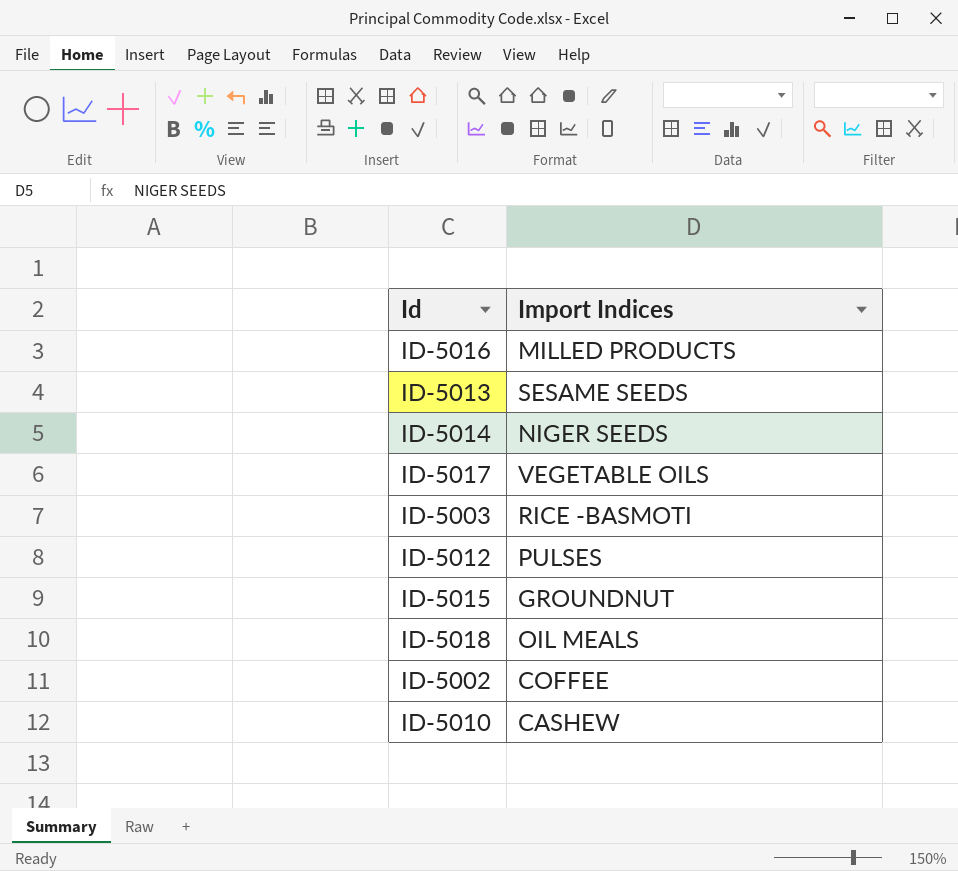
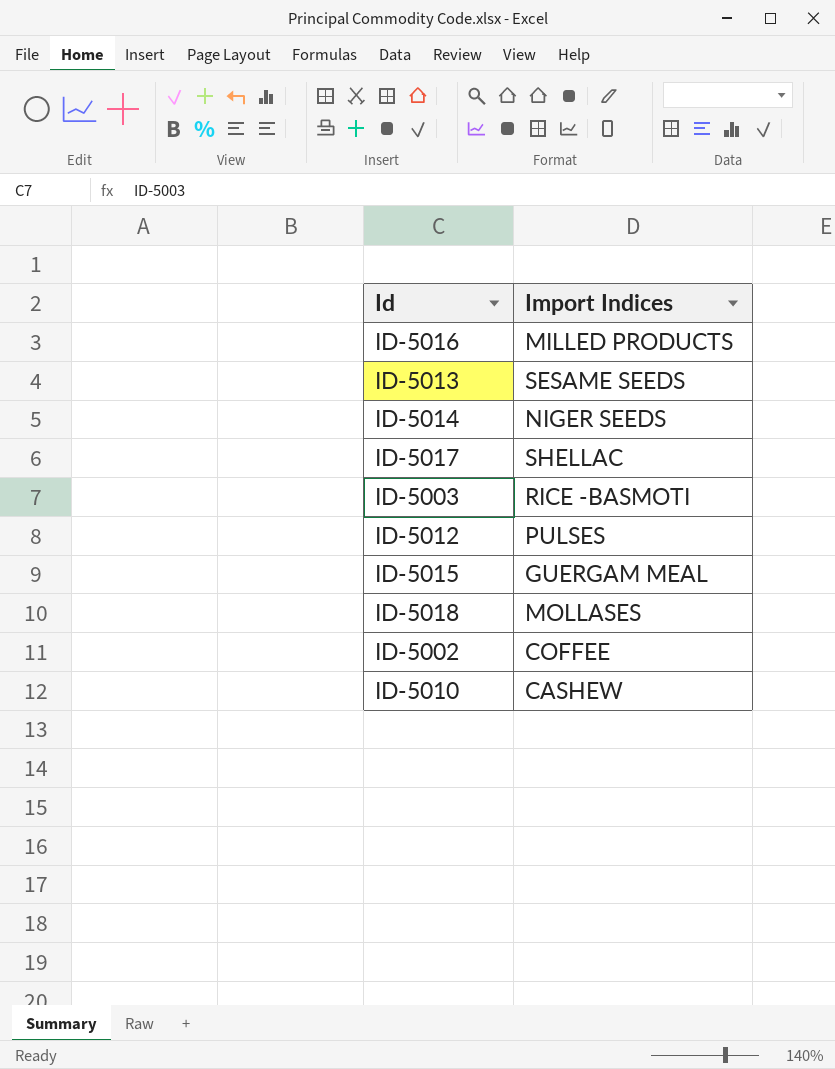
ID-5017 | Import Indices: VEGETABLE OILS -> SHELLAC
ID-5015 | Import Indices: GROUNDNUT -> GUERGAM MEAL
ID-5018 | Import Indices: OIL MEALS -> MOLLASES

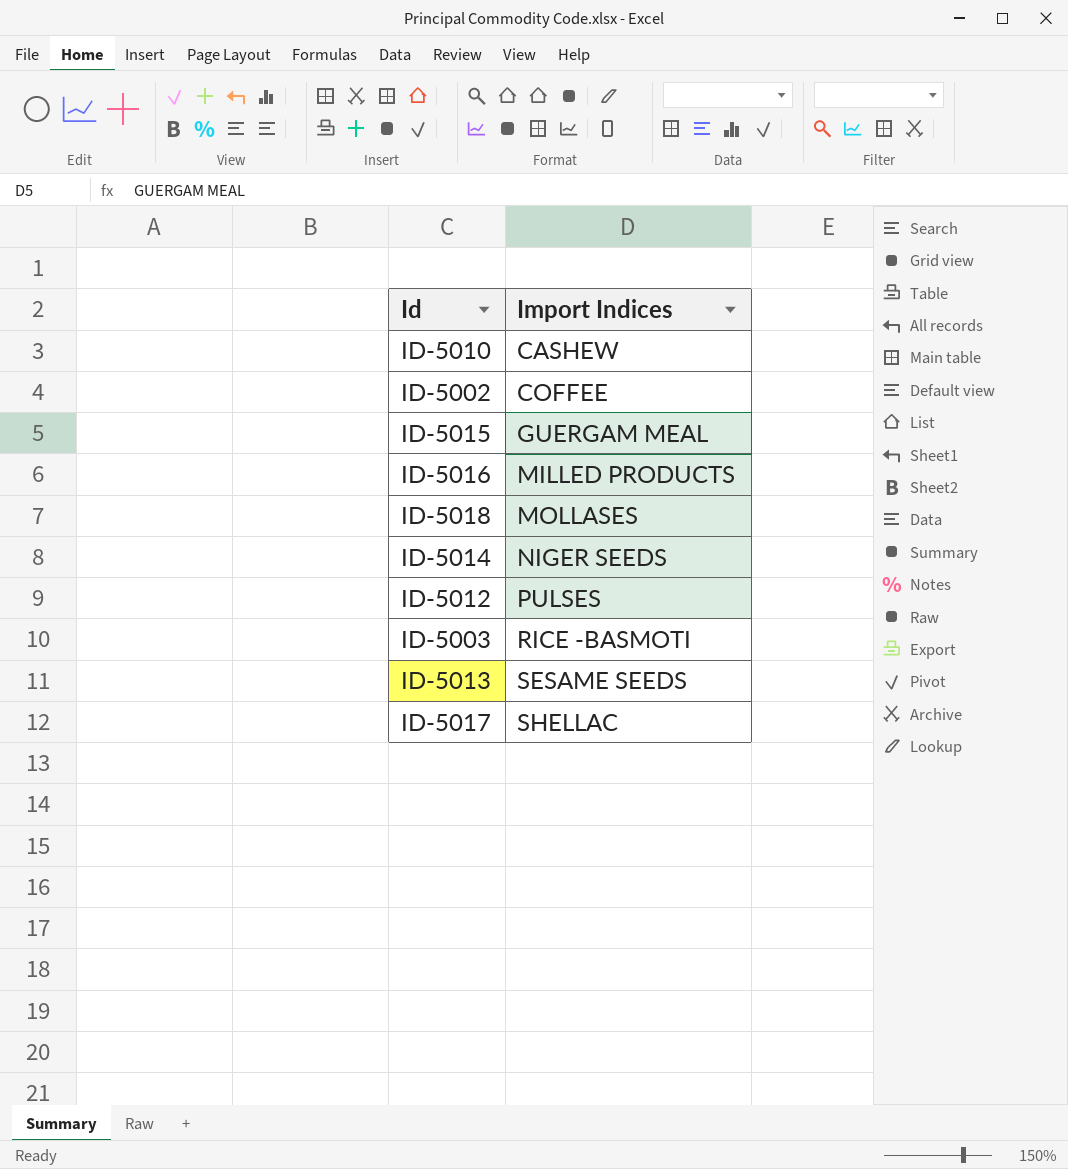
row order: none -> Import Indices ascending

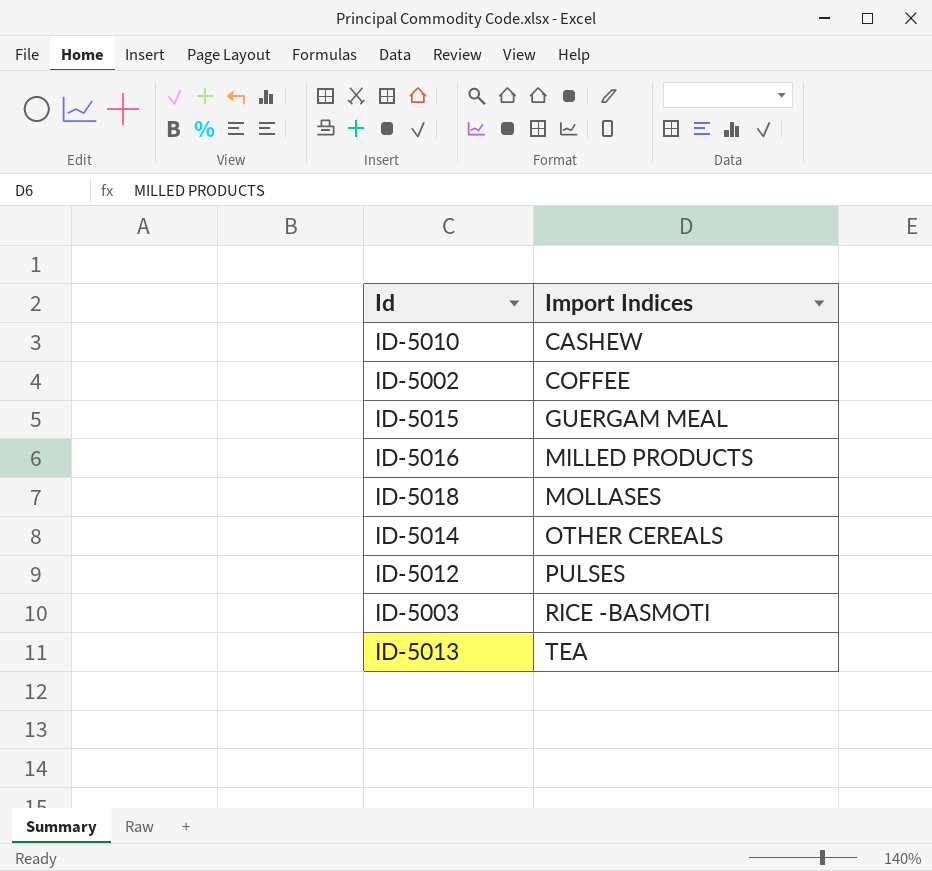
row ID-5017: SHELLAC -> none
ID-5014 | Import Indices: NIGER SEEDS -> OTHER CEREALS
ID-5013 | Import Indices: SESAME SEEDS -> TEA

